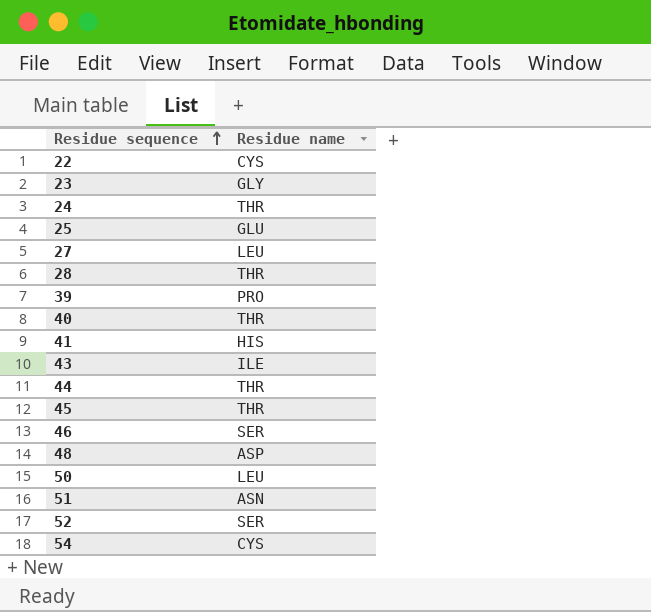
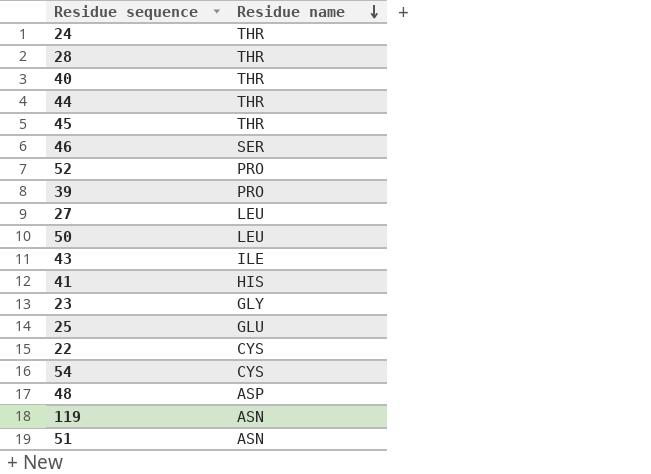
row order: Residue sequence ascending -> Residue name descending
52 | Residue name: SER -> PRO
row 119: none -> ASN

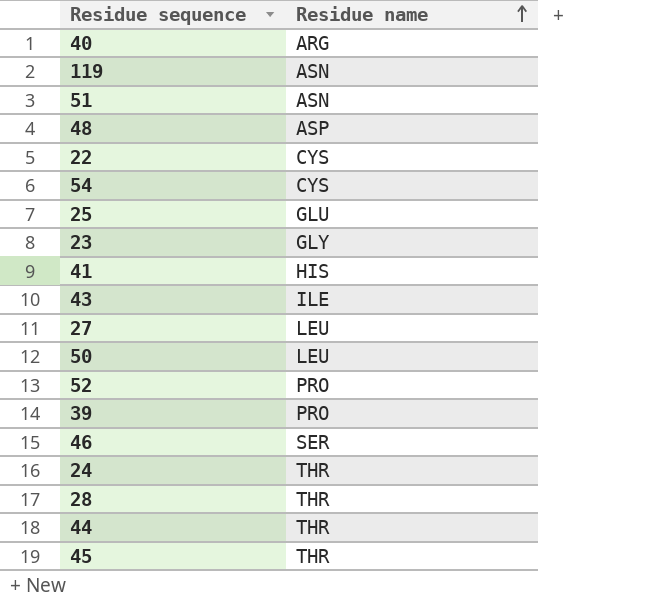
row order: Residue name descending -> Residue name ascending
40 | Residue name: THR -> ARG

